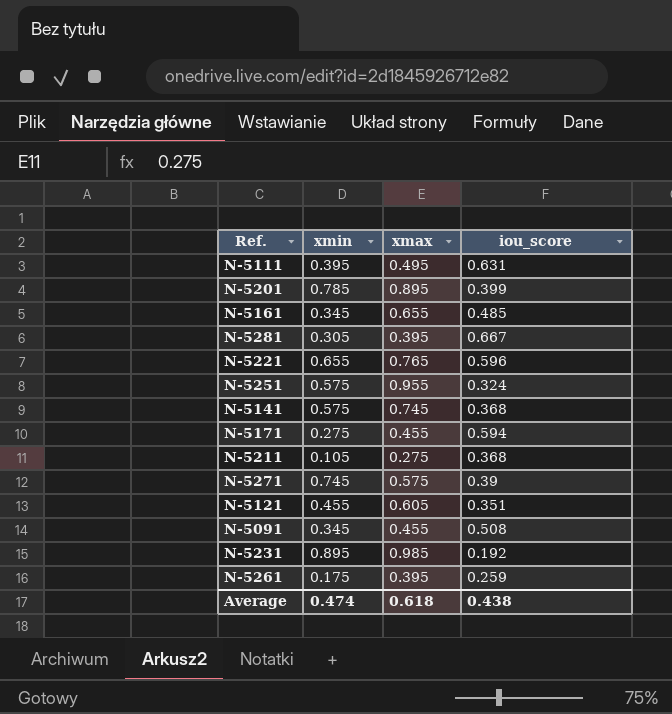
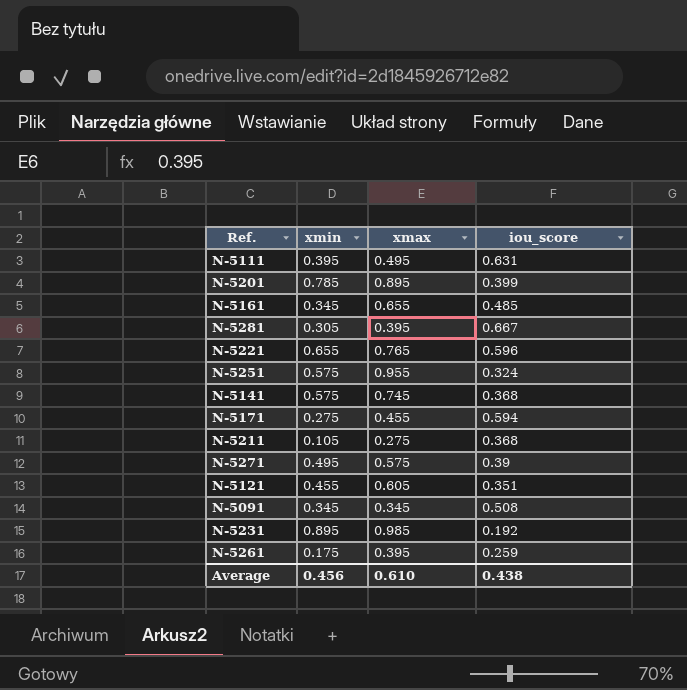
N-5271 | xmin: 0.745 -> 0.495
N-5091 | xmax: 0.455 -> 0.345
Average | xmin: 0.474 -> 0.456
Average | xmax: 0.618 -> 0.610

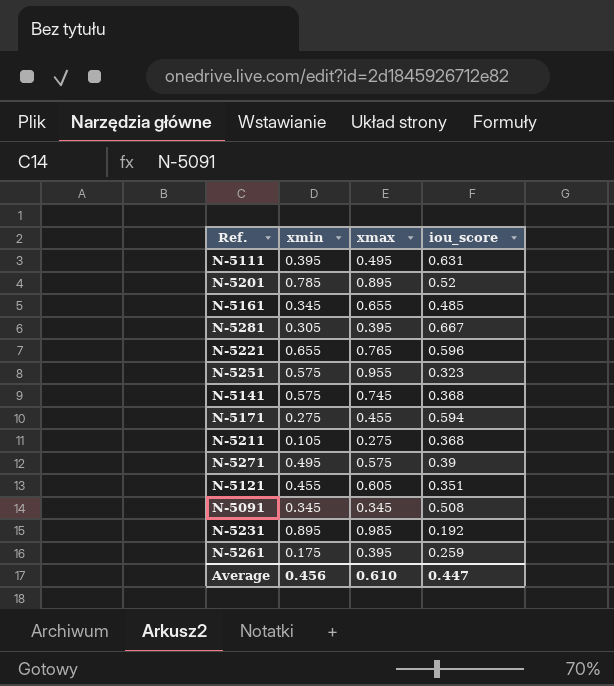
N-5201 | iou_score: 0.399 -> 0.52
N-5251 | iou_score: 0.324 -> 0.323
Average | iou_score: 0.438 -> 0.447

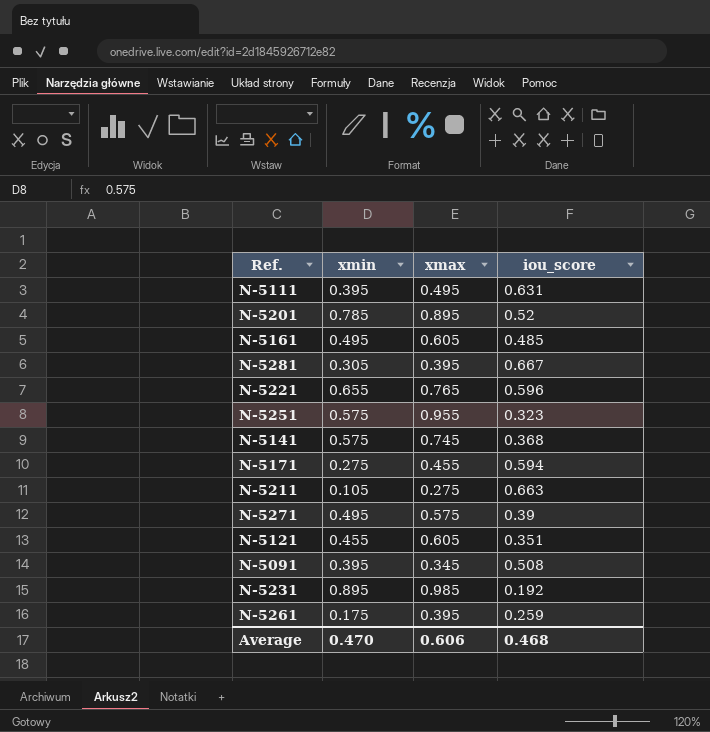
N-5161 | xmin: 0.345 -> 0.495
N-5161 | xmax: 0.655 -> 0.605
N-5211 | iou_score: 0.368 -> 0.663
N-5091 | xmin: 0.345 -> 0.395
Average | xmin: 0.456 -> 0.470
Average | xmax: 0.610 -> 0.606
Average | iou_score: 0.447 -> 0.468

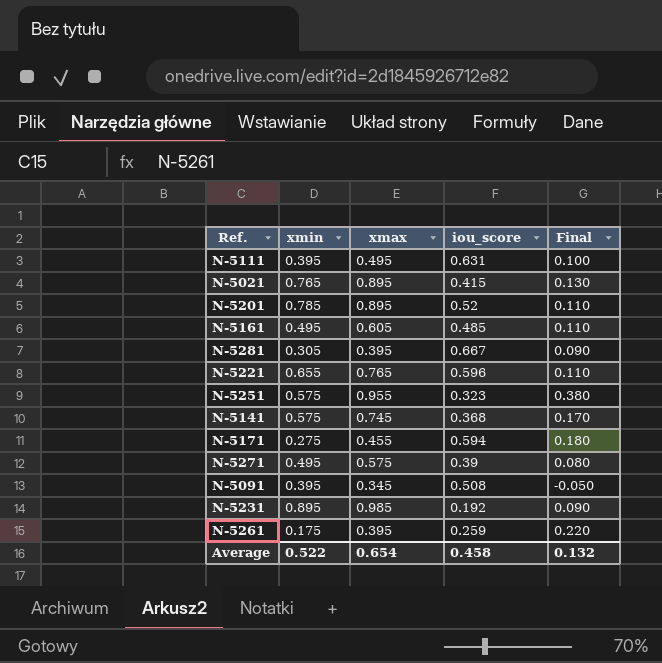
column Final | formula: none -> [xmax] - [xmin]
row N-5211: 0.105 | 0.275 | 0.663 -> none
row N-5121: 0.455 | 0.605 | 0.351 -> none
row N-5021: none -> 0.765 | 0.895 | 0.415 | 0.130
Average | xmin: 0.470 -> 0.522
Average | xmax: 0.606 -> 0.654
Average | iou_score: 0.468 -> 0.458

